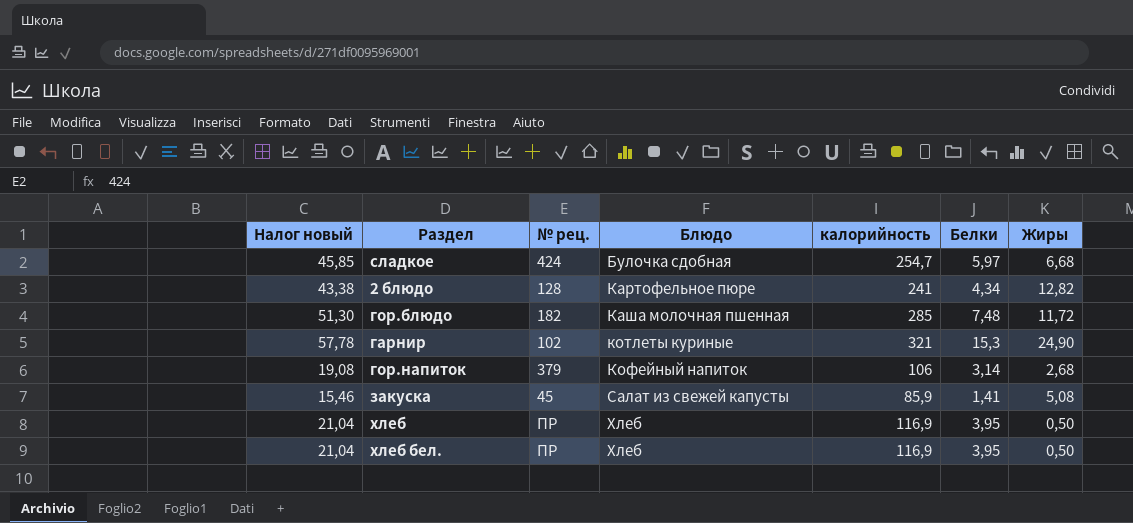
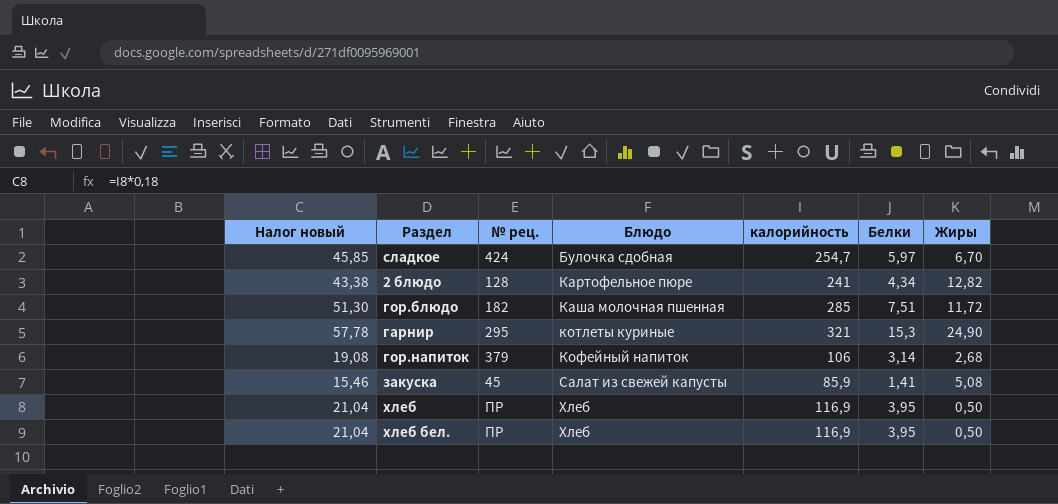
сладкое | Жиры: 6,68 -> 6,70
гор.блюдо | Белки: 7,48 -> 7,51
гарнир | № рец.: 102 -> 295

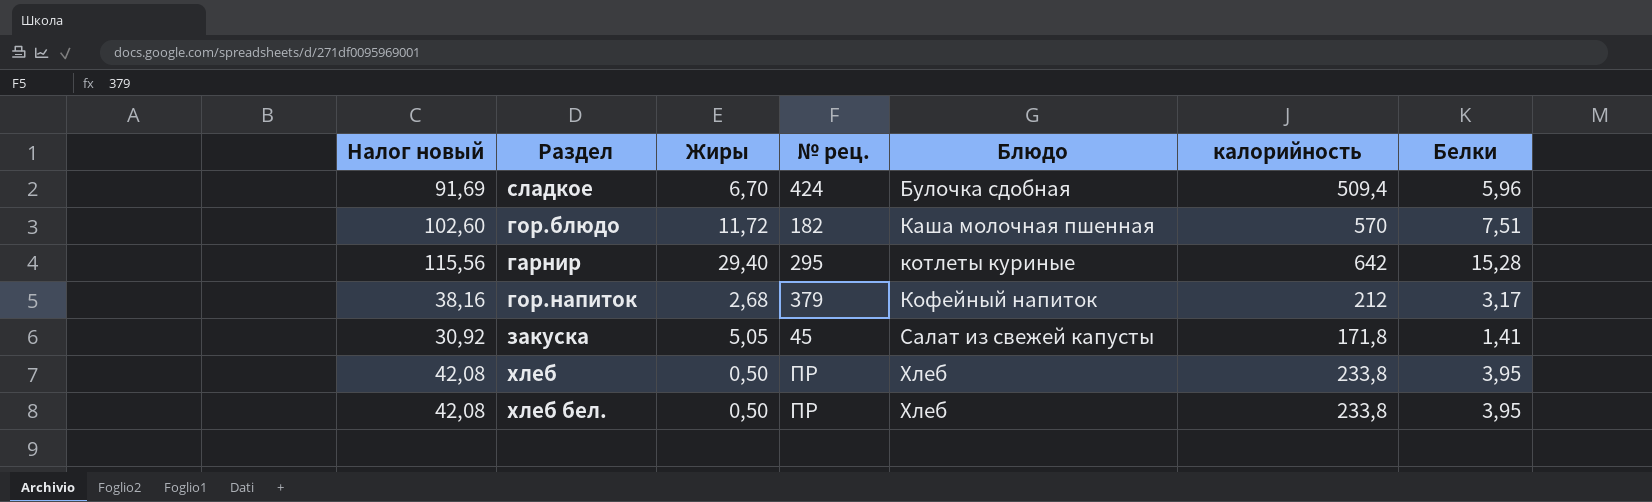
column Жиры | position: 7 -> 3
row 2 блюдо: 43,38 | 128 | Картофельное пюре | 241 | 4,34 | 12,82 -> none
сладкое | Налог новый: 45,85 -> 91,69
сладкое | калорийность: 254,7 -> 509,4
сладкое | Белки: 5,97 -> 5,96
гор.блюдо | Налог новый: 51,30 -> 102,60
гор.блюдо | калорийность: 285 -> 570
гарнир | Налог новый: 57,78 -> 115,56
гарнир | Жиры: 24,90 -> 29,40
гарнир | калорийность: 321 -> 642
гарнир | Белки: 15,3 -> 15,28
гор.напиток | Налог новый: 19,08 -> 38,16
гор.напиток | калорийность: 106 -> 212
гор.напиток | Белки: 3,14 -> 3,17
закуска | Налог новый: 15,46 -> 30,92
закуска | Жиры: 5,08 -> 5,05
закуска | калорийность: 85,9 -> 171,8
хлеб | Налог новый: 21,04 -> 42,08
хлеб | калорийность: 116,9 -> 233,8
хлеб бел. | Налог новый: 21,04 -> 42,08
хлеб бел. | калорийность: 116,9 -> 233,8

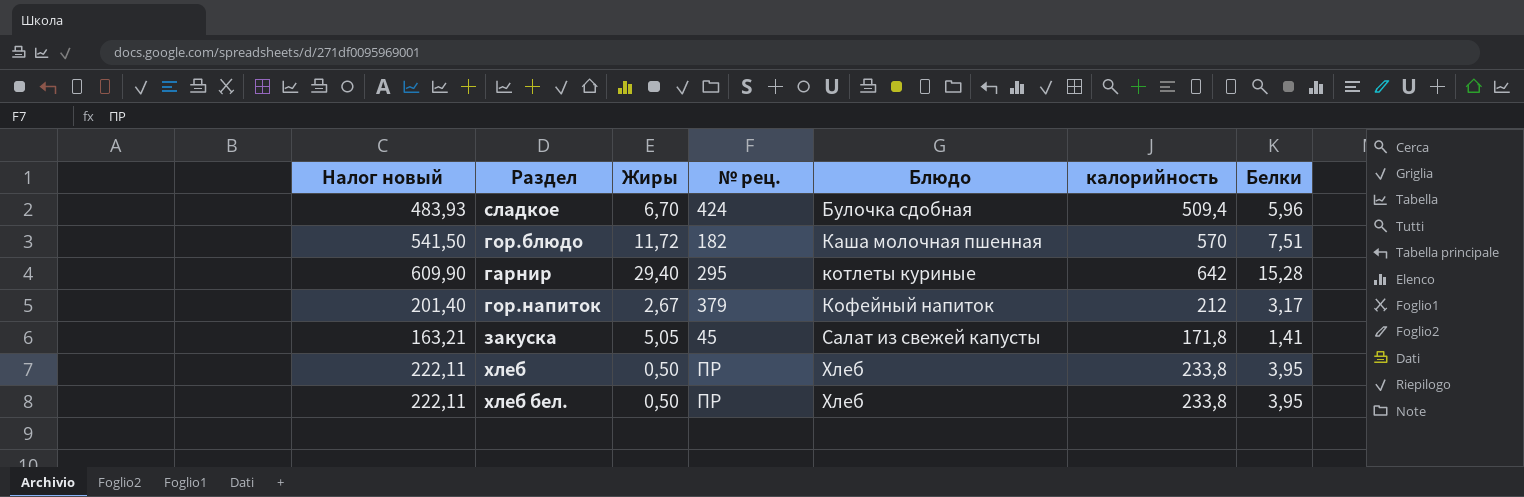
column Налог новый | formula: [калорийность] * 0,18 -> [калорийность] * 0,95
гор.напиток | Жиры: 2,68 -> 2,67

